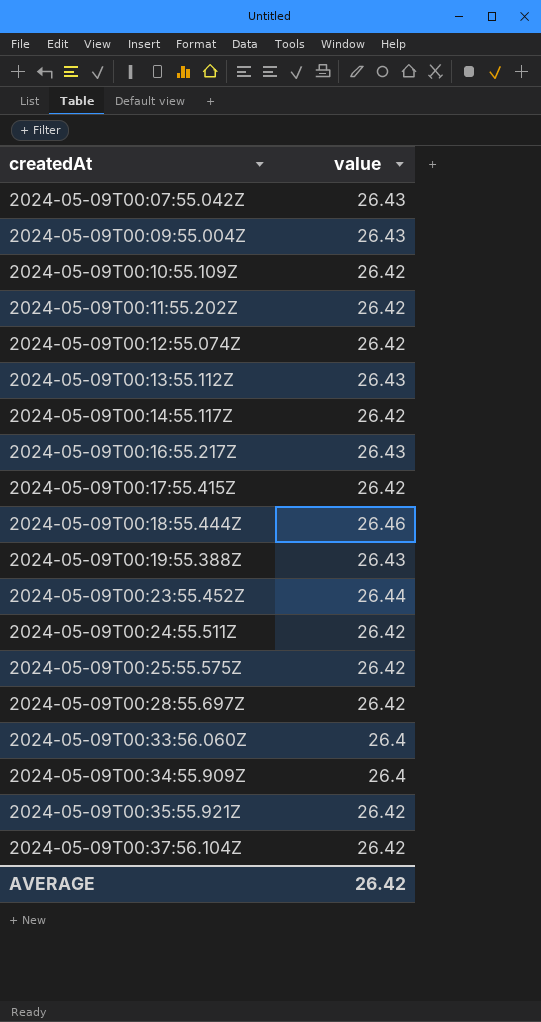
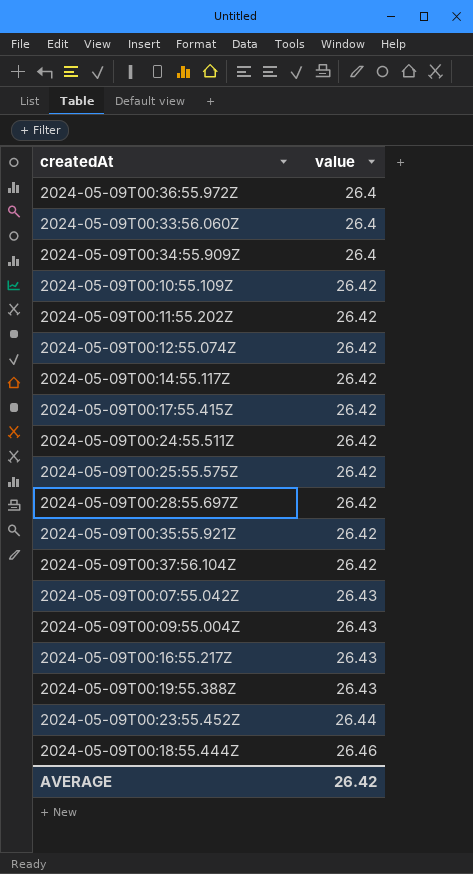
row order: createdAt ascending -> value ascending
row 2024-05-09T00:13:55.112Z: 26.43 -> none
row 2024-05-09T00:36:55.972Z: none -> 26.4

